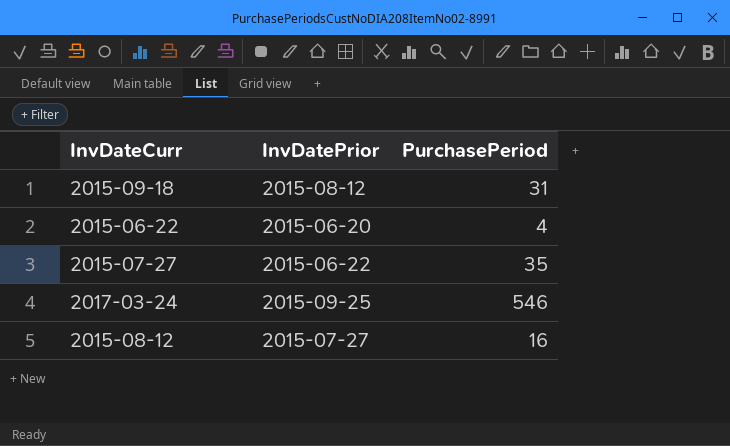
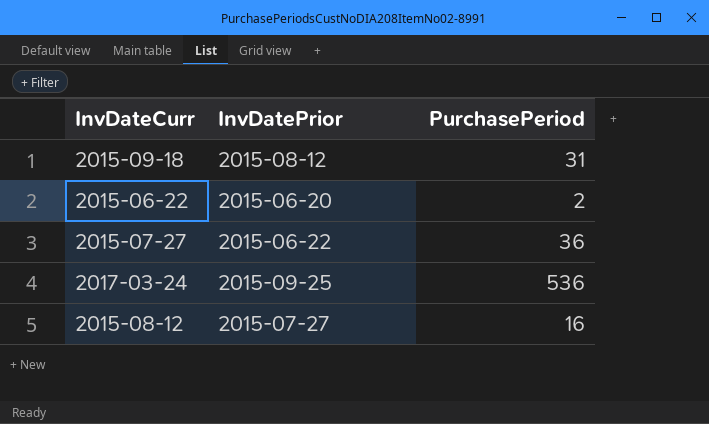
2015-06-22 | PurchasePeriod: 4 -> 2
2015-07-27 | PurchasePeriod: 35 -> 36
2017-03-24 | PurchasePeriod: 546 -> 536

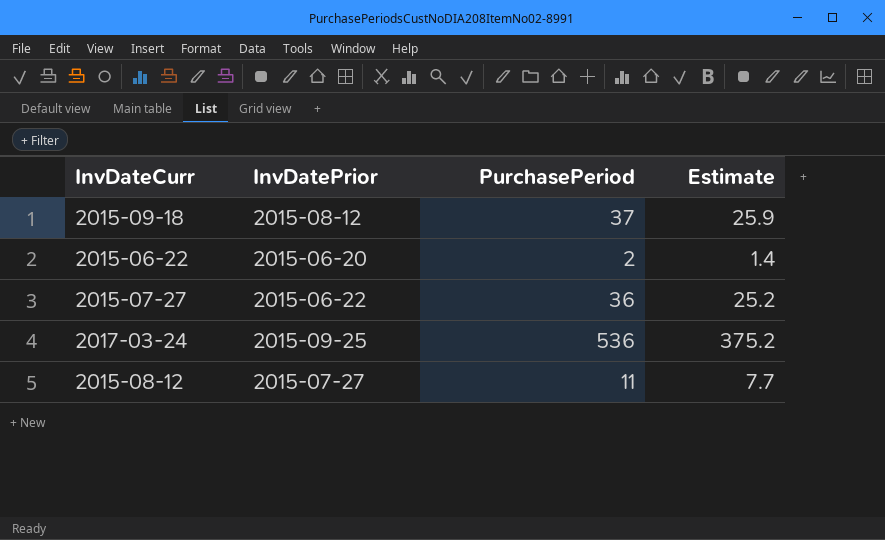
column Estimate | formula: none -> [PurchasePeriod] * 0.7
2015-09-18 | PurchasePeriod: 31 -> 37
2015-08-12 | PurchasePeriod: 16 -> 11

